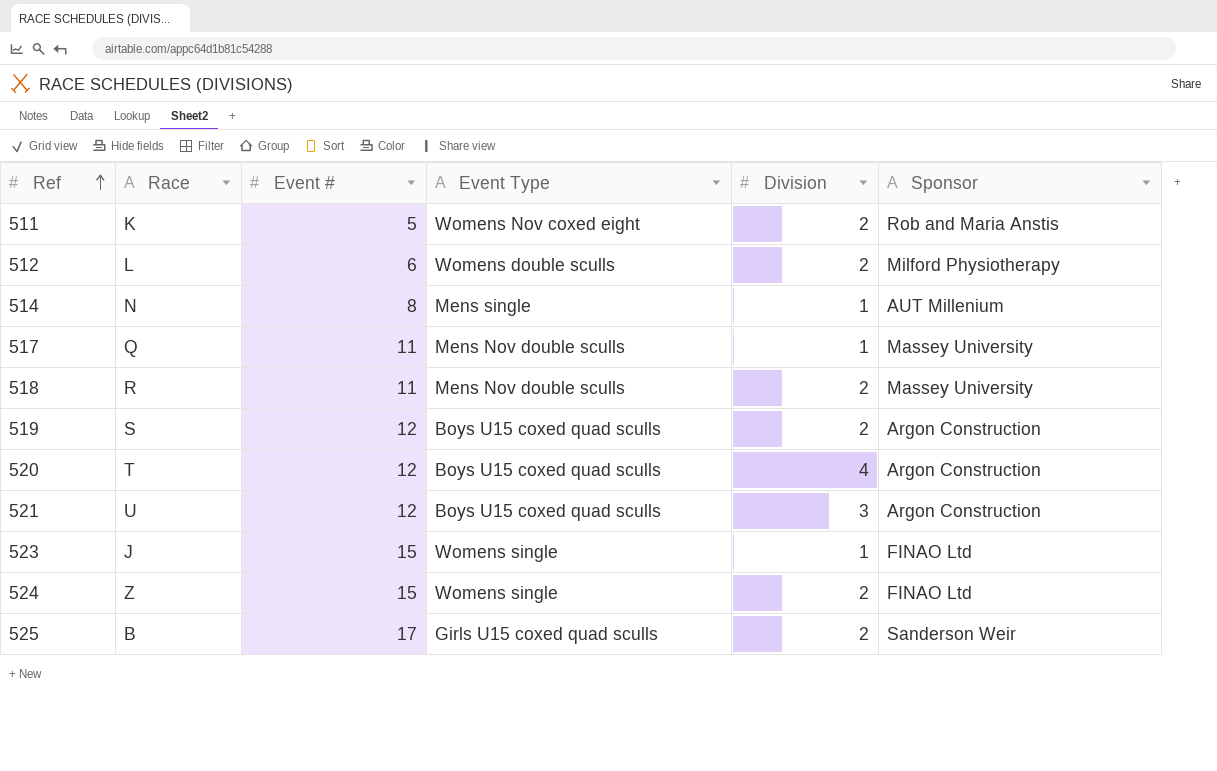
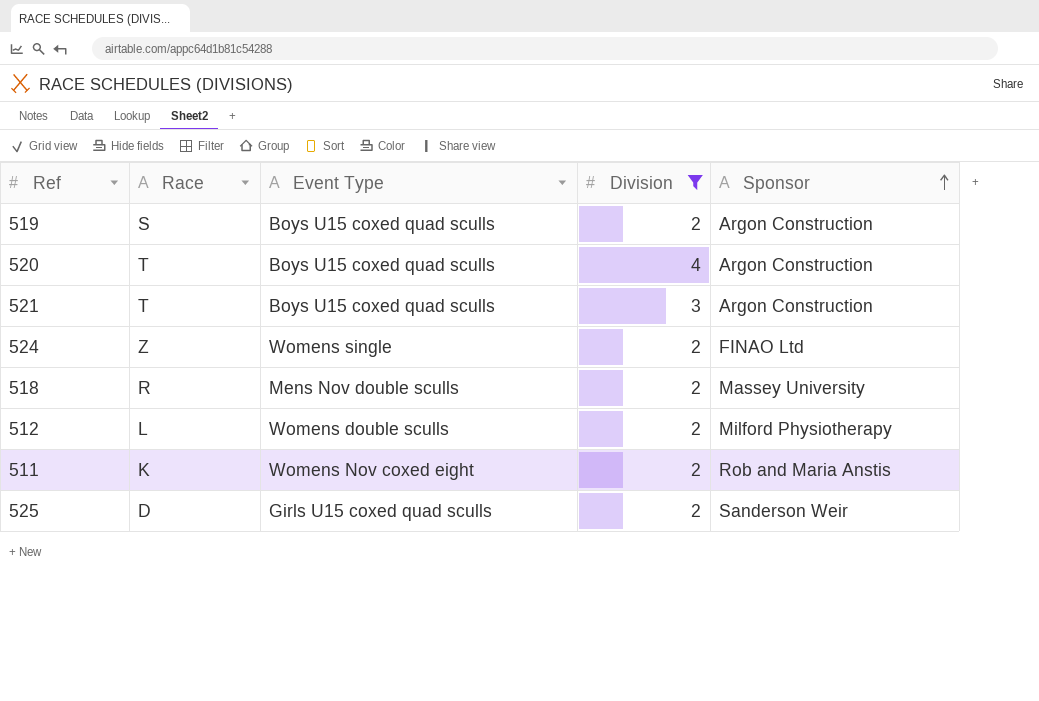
filter: none -> Division != 1
row order: Ref ascending -> Sponsor ascending
column Event # | position: 3 -> none
521 | Race: U -> T
525 | Race: B -> D

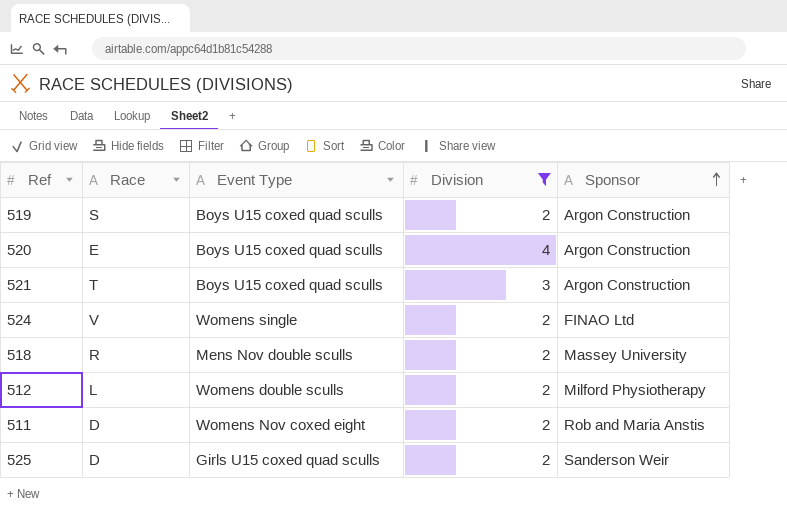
520 | Race: T -> E
524 | Race: Z -> V
511 | Race: K -> D

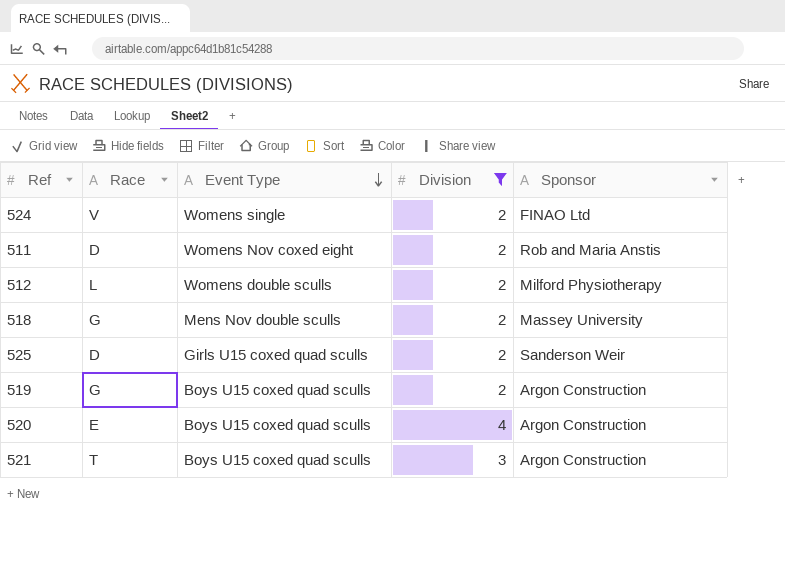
row order: Sponsor ascending -> Event Type descending
518 | Race: R -> G
519 | Race: S -> G

